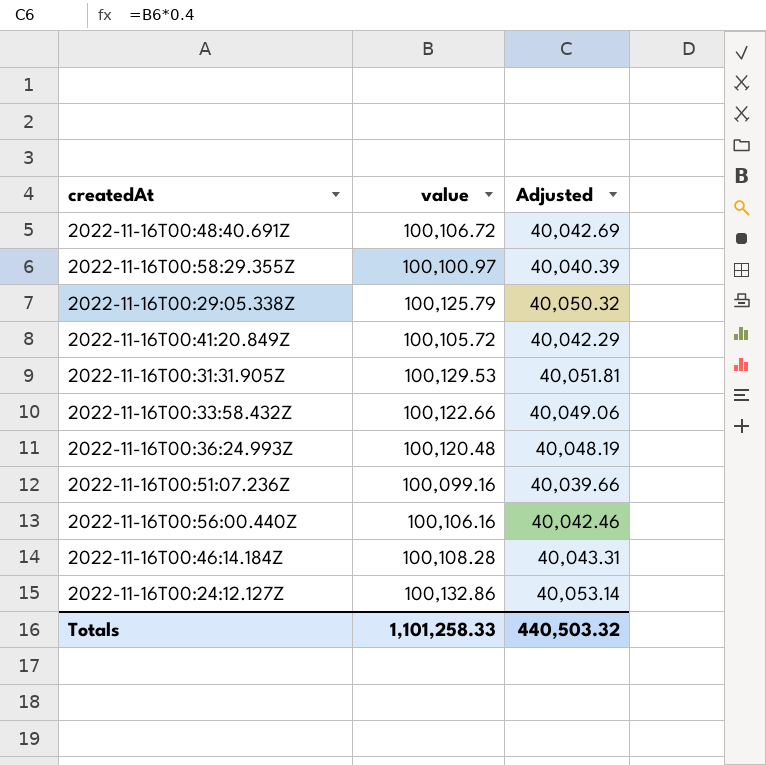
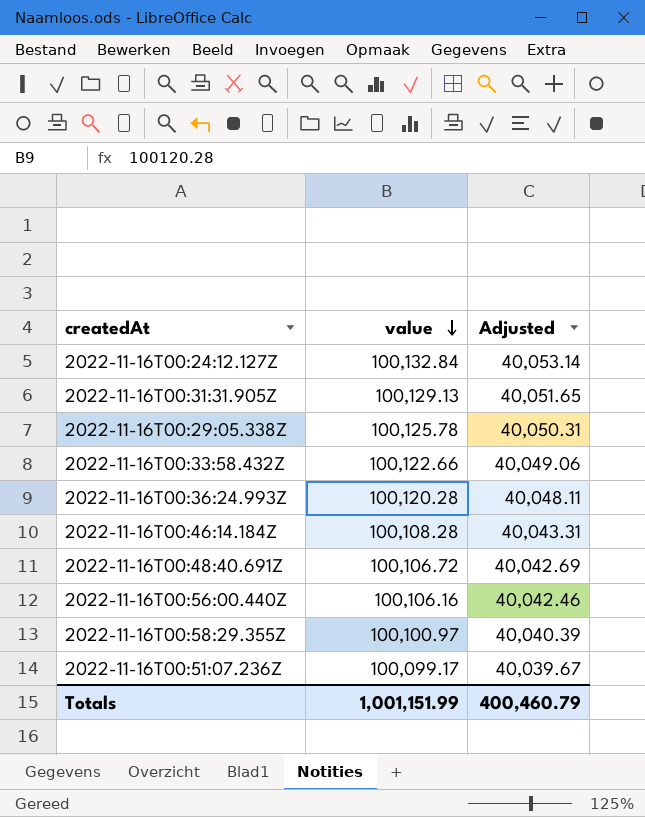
row order: none -> value descending
row 2022-11-16T00:41:20.849Z: 100,105.72 | 40,042.29 -> none
2022-11-16T00:24:12.127Z | value: 100,132.86 -> 100,132.84
2022-11-16T00:31:31.905Z | value: 100,129.53 -> 100,129.13
2022-11-16T00:31:31.905Z | Adjusted: 40,051.81 -> 40,051.65
2022-11-16T00:29:05.338Z | value: 100,125.79 -> 100,125.78
2022-11-16T00:29:05.338Z | Adjusted: 40,050.32 -> 40,050.31
2022-11-16T00:36:24.993Z | value: 100,120.48 -> 100,120.28
2022-11-16T00:36:24.993Z | Adjusted: 40,048.19 -> 40,048.11
2022-11-16T00:51:07.236Z | value: 100,099.16 -> 100,099.17
2022-11-16T00:51:07.236Z | Adjusted: 40,039.66 -> 40,039.67
Totals | value: 1,101,258.33 -> 1,001,151.99
Totals | Adjusted: 440,503.32 -> 400,460.79

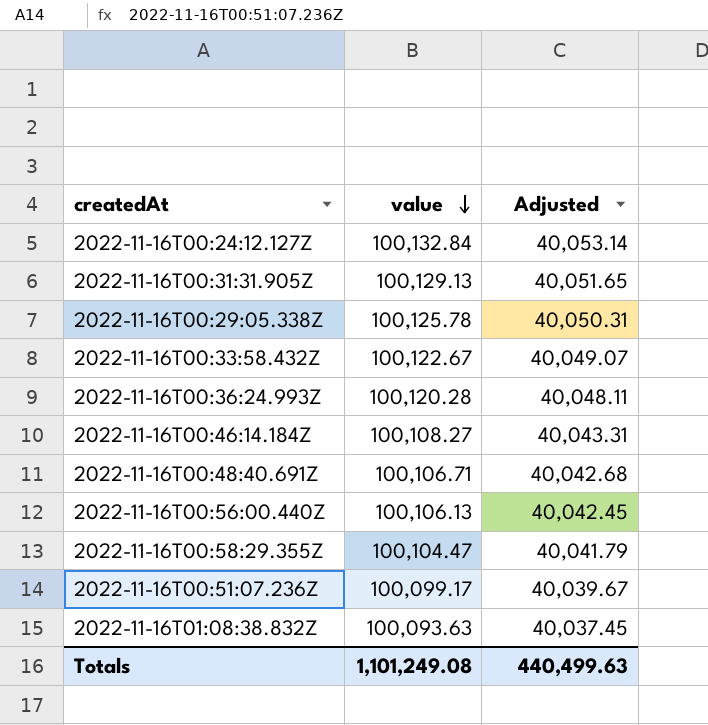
2022-11-16T00:33:58.432Z | value: 100,122.66 -> 100,122.67
2022-11-16T00:33:58.432Z | Adjusted: 40,049.06 -> 40,049.07
2022-11-16T00:46:14.184Z | value: 100,108.28 -> 100,108.27
2022-11-16T00:48:40.691Z | value: 100,106.72 -> 100,106.71
2022-11-16T00:48:40.691Z | Adjusted: 40,042.69 -> 40,042.68
2022-11-16T00:56:00.440Z | value: 100,106.16 -> 100,106.13
2022-11-16T00:56:00.440Z | Adjusted: 40,042.46 -> 40,042.45
2022-11-16T00:58:29.355Z | value: 100,100.97 -> 100,104.47
2022-11-16T00:58:29.355Z | Adjusted: 40,040.39 -> 40,041.79
row 2022-11-16T01:08:38.832Z: none -> 100,093.63 | 40,037.45
Totals | value: 1,001,151.99 -> 1,101,249.08
Totals | Adjusted: 400,460.79 -> 440,499.63

